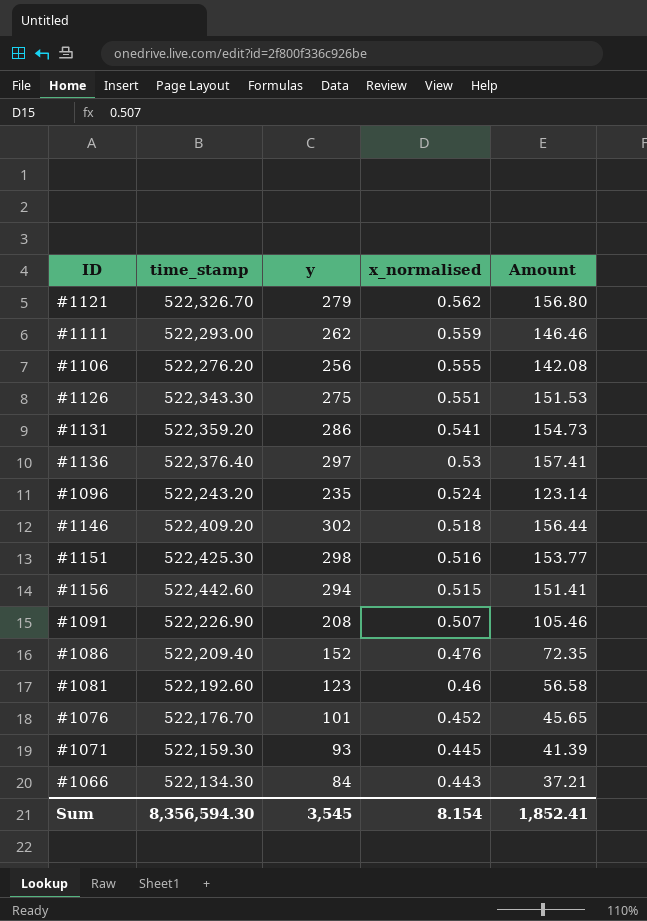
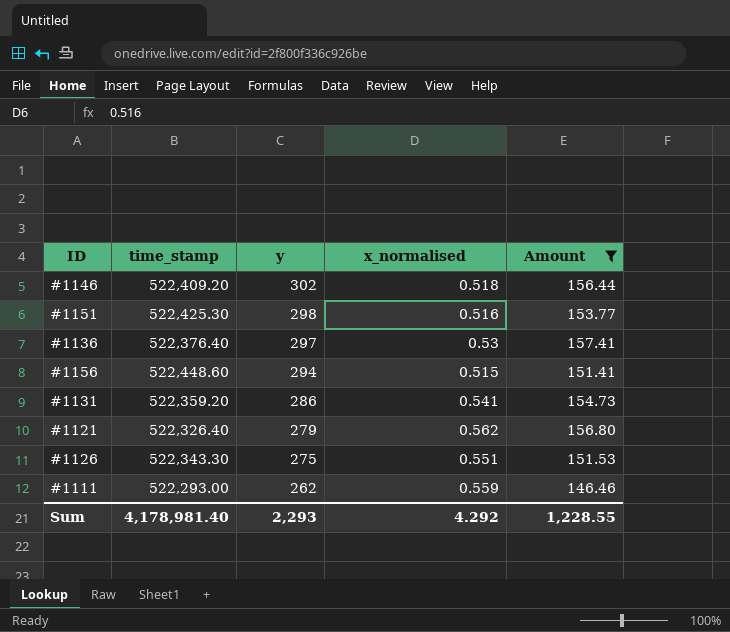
filter: none -> Amount >= 146.46
row order: x_normalised descending -> y descending
#1156 | time_stamp: 522,442.60 -> 522,448.60
#1121 | time_stamp: 522,326.70 -> 522,326.40
Sum | time_stamp: 8,356,594.30 -> 4,178,981.40
Sum | y: 3,545 -> 2,293
Sum | x_normalised: 8.154 -> 4.292
Sum | Amount: 1,852.41 -> 1,228.55

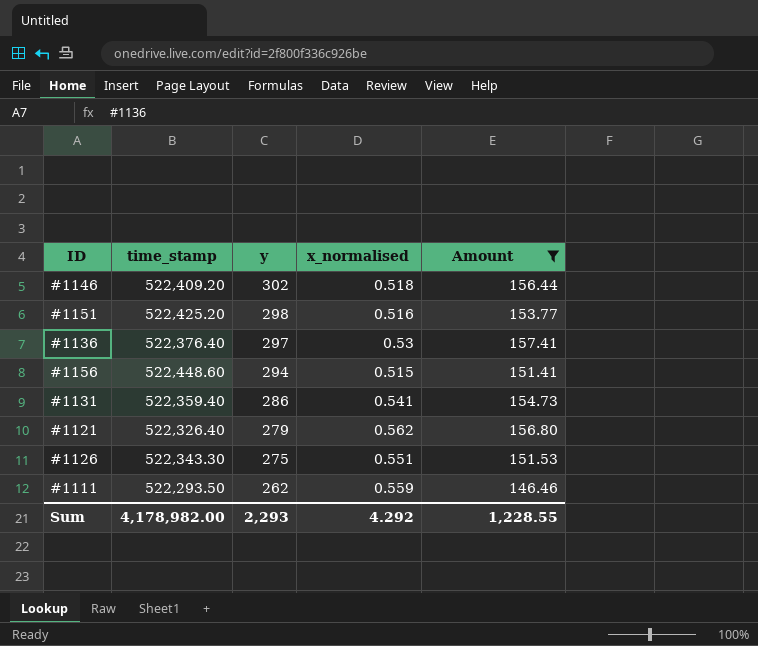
#1151 | time_stamp: 522,425.30 -> 522,425.20
#1131 | time_stamp: 522,359.20 -> 522,359.40
#1111 | time_stamp: 522,293.00 -> 522,293.50
Sum | time_stamp: 4,178,981.40 -> 4,178,982.00

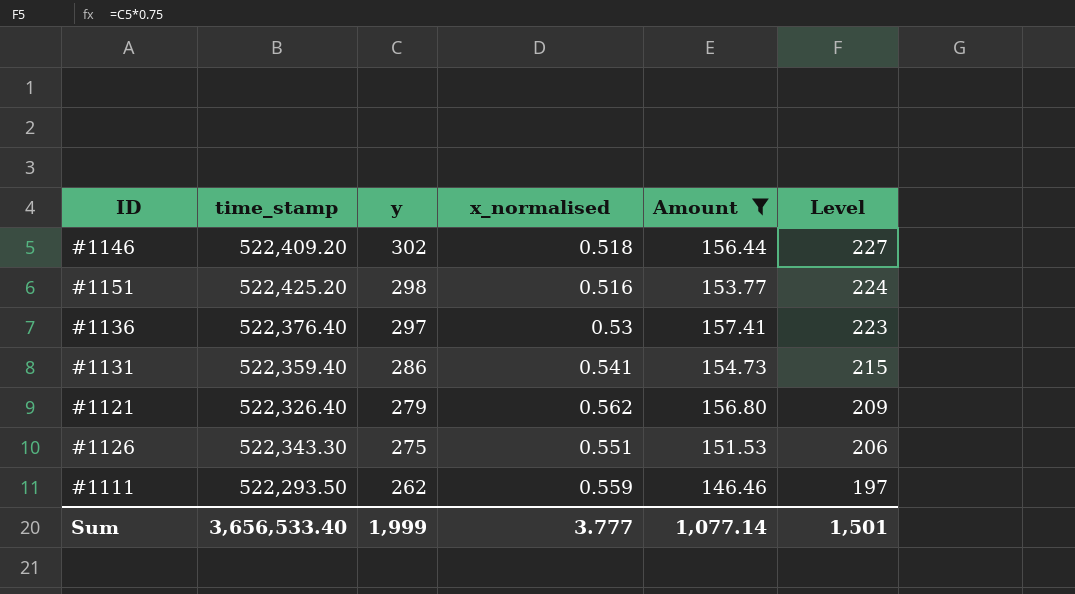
column Level | formula: none -> [y] * 0.75
row #1156: 522,448.60 | 294 | 0.515 | 151.41 -> none
Sum | time_stamp: 4,178,982.00 -> 3,656,533.40
Sum | y: 2,293 -> 1,999
Sum | x_normalised: 4.292 -> 3.777
Sum | Amount: 1,228.55 -> 1,077.14

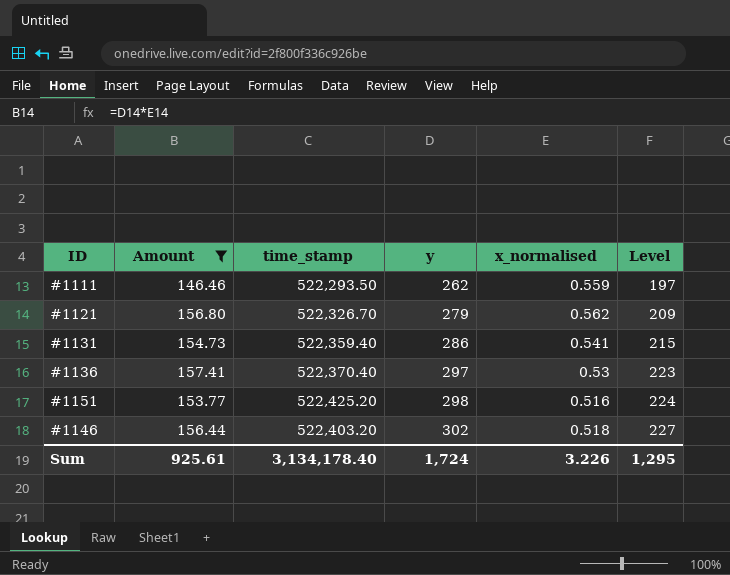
row order: y descending -> y ascending
column Amount | position: 5 -> 2
row #1126: 522,343.30 | 275 | 0.551 | 151.53 | 206 -> none
#1121 | time_stamp: 522,326.40 -> 522,326.70
#1136 | time_stamp: 522,376.40 -> 522,370.40
#1146 | time_stamp: 522,409.20 -> 522,403.20
Sum | Amount: 1,077.14 -> 925.61
Sum | time_stamp: 3,656,533.40 -> 3,134,178.40
Sum | y: 1,999 -> 1,724
Sum | x_normalised: 3.777 -> 3.226
Sum | Level: 1,501 -> 1,295

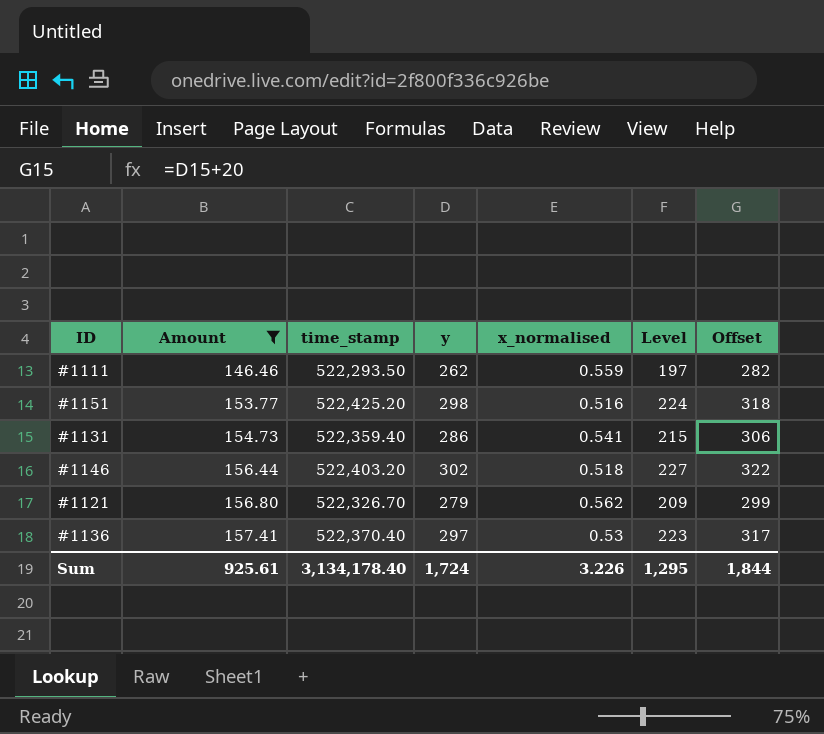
row order: y ascending -> Amount ascending
column Offset | formula: none -> [y] + 20

